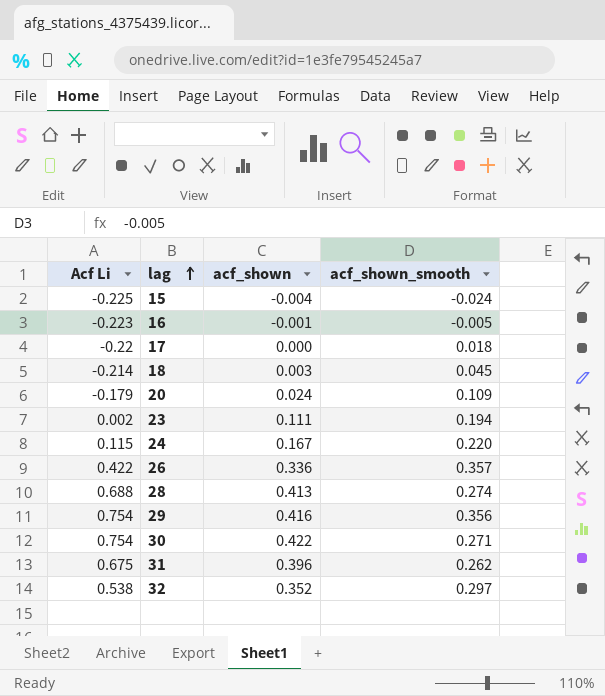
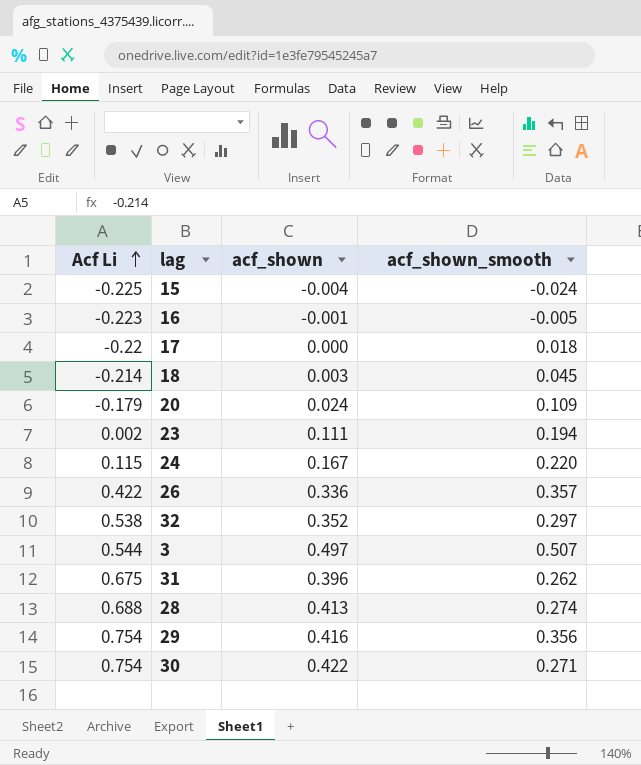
row order: lag ascending -> Acf Li ascending
row 3: none -> 0.544 | 0.497 | 0.507

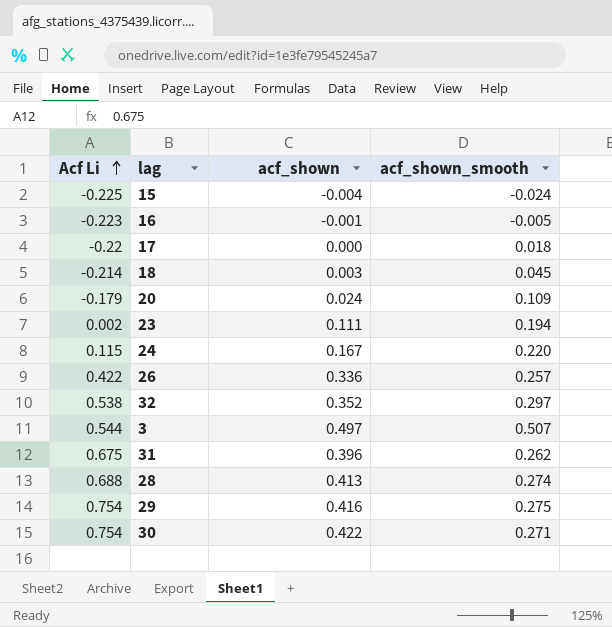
26 | acf_shown_smooth: 0.357 -> 0.257
29 | acf_shown_smooth: 0.356 -> 0.275

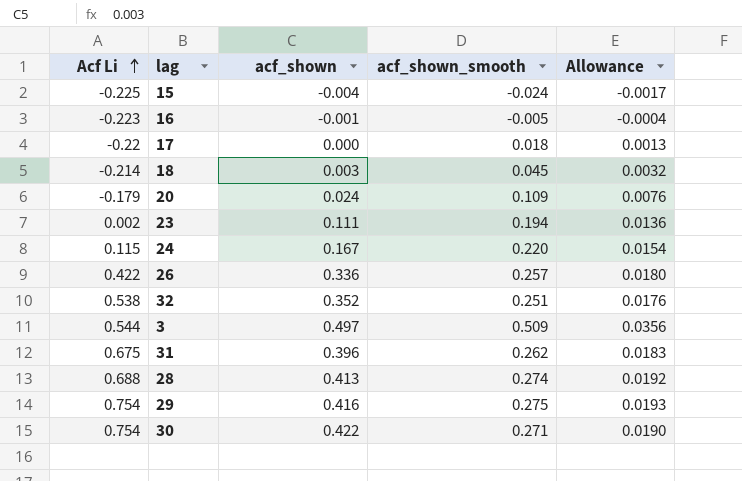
column Allowance | formula: none -> [acf_shown_smooth] * 0.07
32 | acf_shown_smooth: 0.297 -> 0.251
3 | acf_shown_smooth: 0.507 -> 0.509

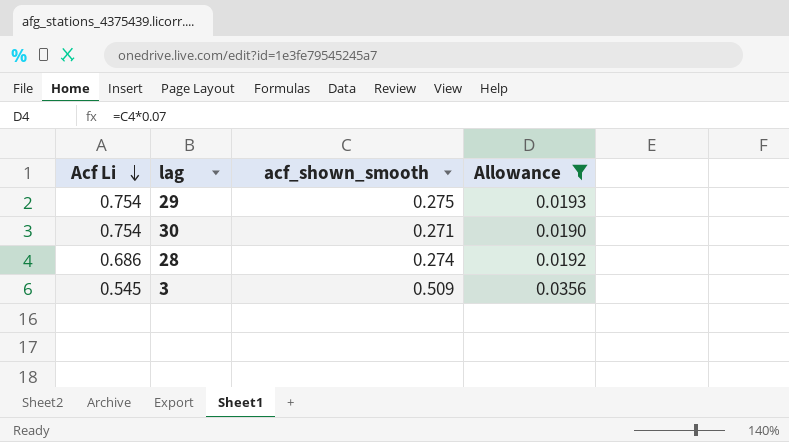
filter: none -> Allowance >= 0.0190
row order: Acf Li ascending -> Acf Li descending
column acf_shown | position: 3 -> none
28 | Acf Li: 0.688 -> 0.686
3 | Acf Li: 0.544 -> 0.545

